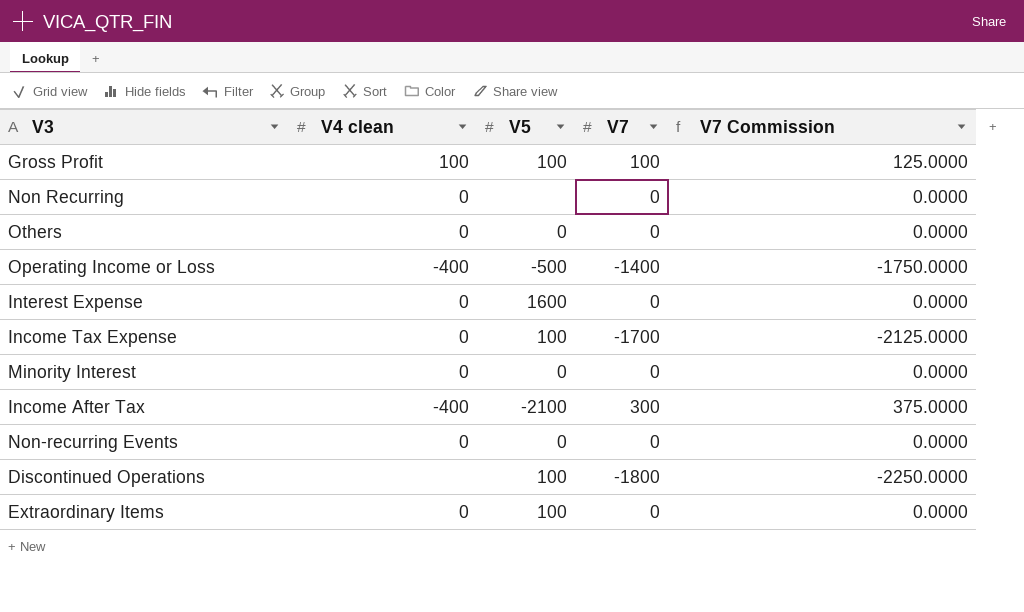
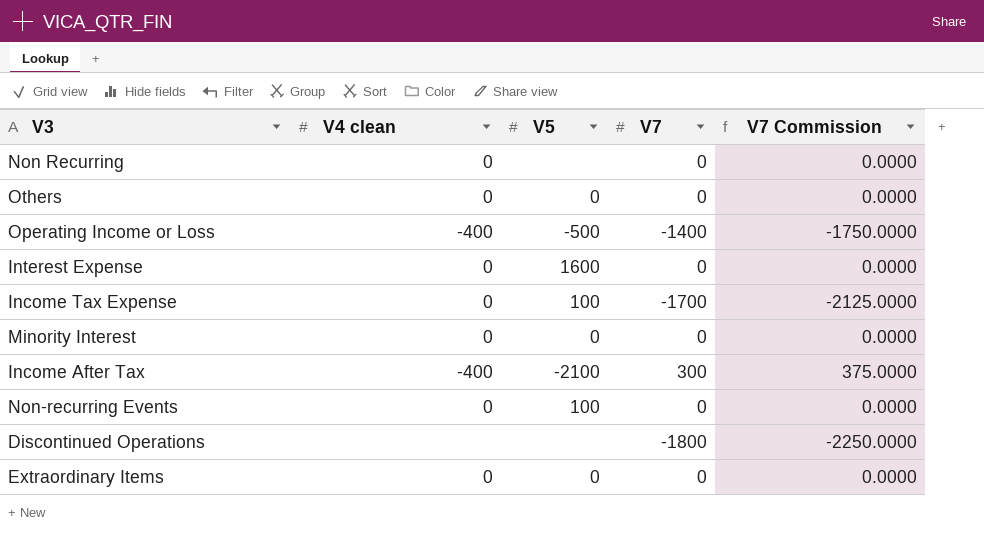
row Gross Profit: 100 | 100 | 100 | 125.0000 -> none
Non-recurring Events | V5: 0 -> 100
Discontinued Operations | V5: 100 -> none
Extraordinary Items | V5: 100 -> 0

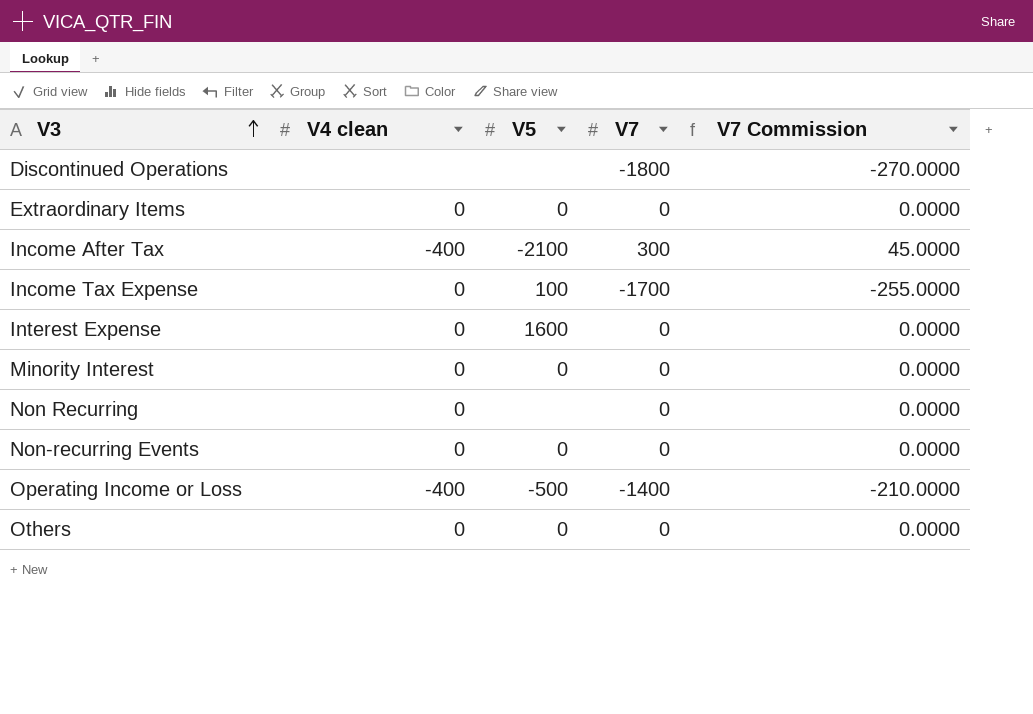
row order: none -> V3 ascending
column V7 Commission | formula: [V7] * 1.25 -> [V7] * 0.15
Non-recurring Events | V5: 100 -> 0

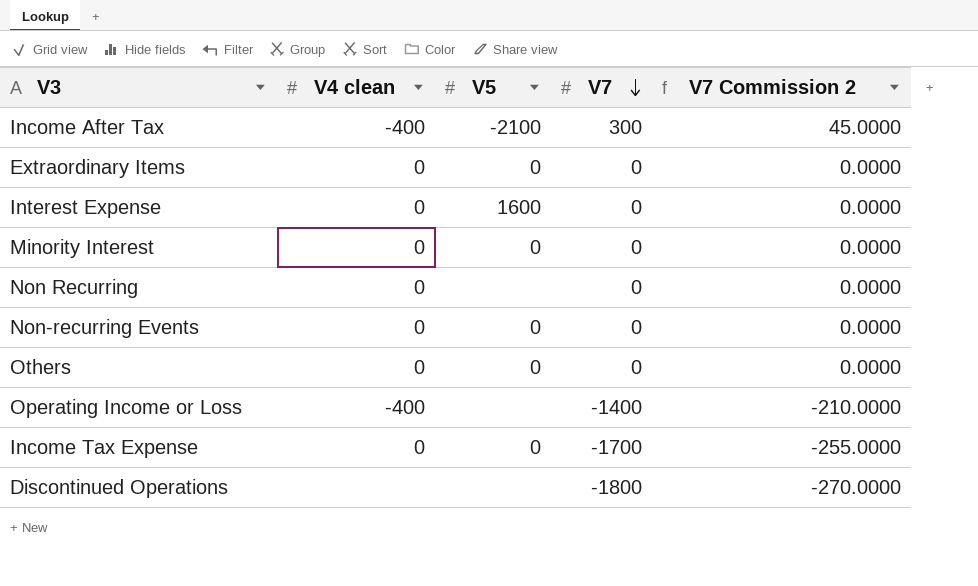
row order: V3 ascending -> V7 descending
column name: V7 Commission -> V7 Commission 2
Operating Income or Loss | V5: -500 -> none
Income Tax Expense | V5: 100 -> 0

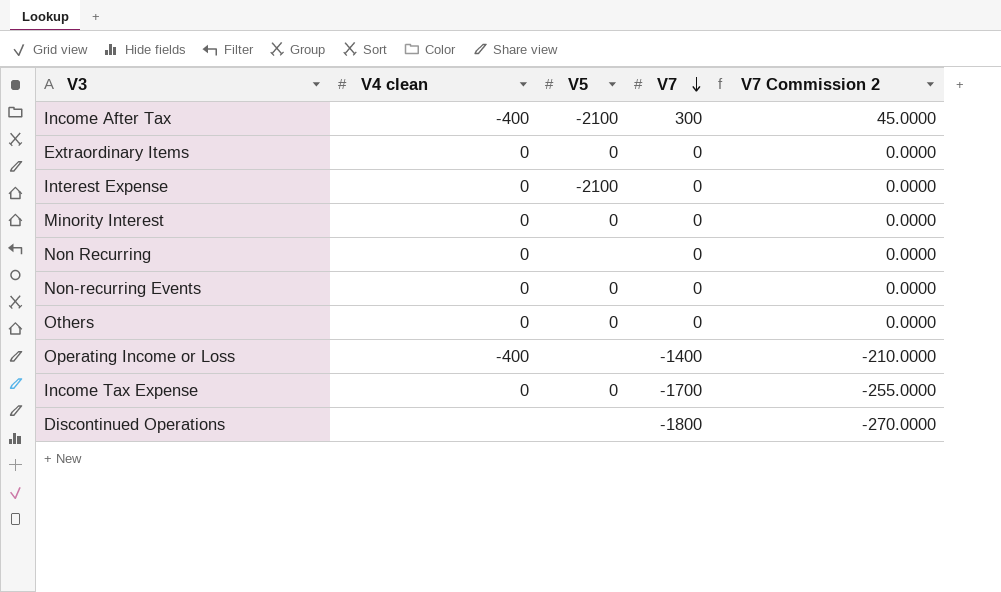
Interest Expense | V5: 1600 -> -2100

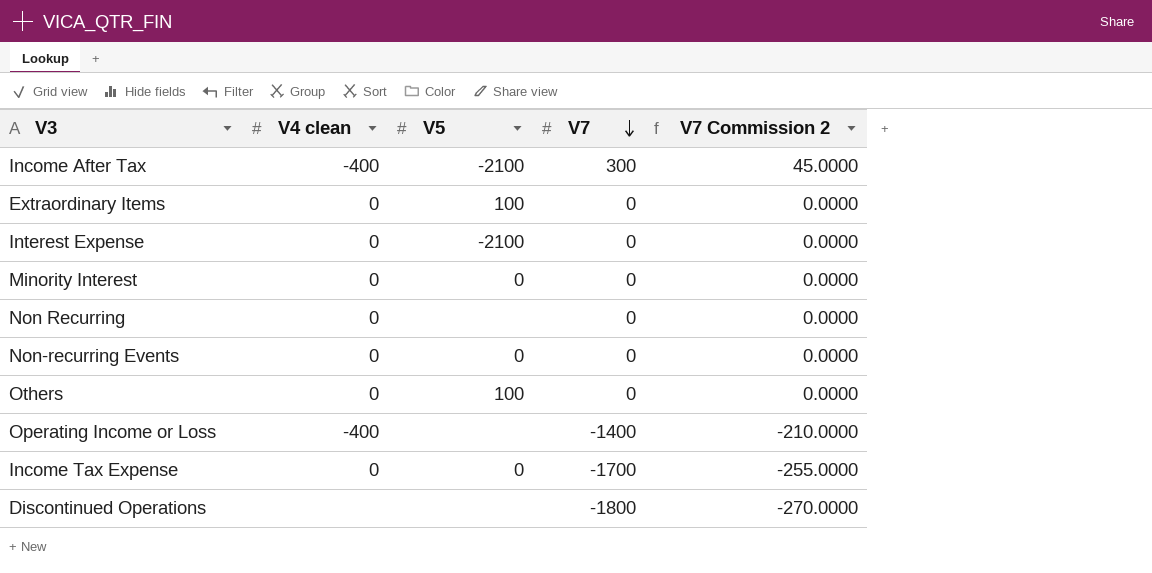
Extraordinary Items | V5: 0 -> 100
Others | V5: 0 -> 100

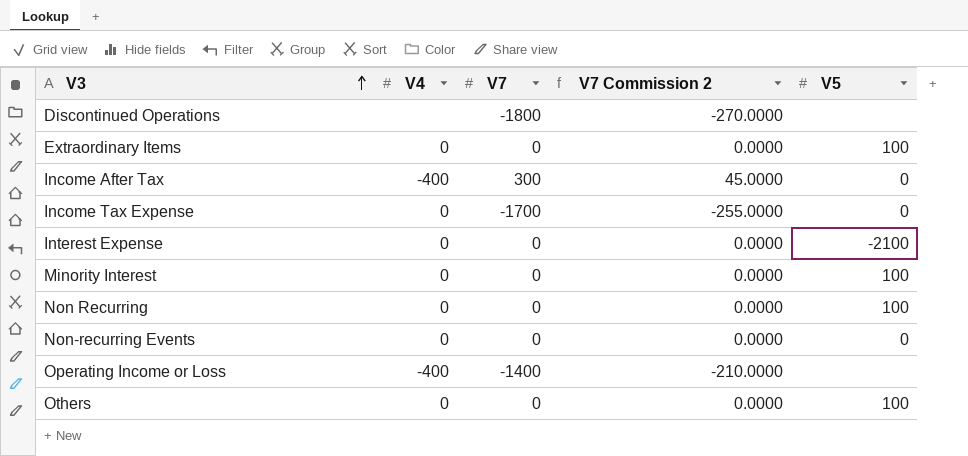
row order: V7 descending -> V3 ascending
column name: V4 clean -> V4
column V5 | position: 3 -> 5
Income After Tax | V5: -2100 -> 0
Minority Interest | V5: 0 -> 100
Non Recurring | V5: none -> 100

